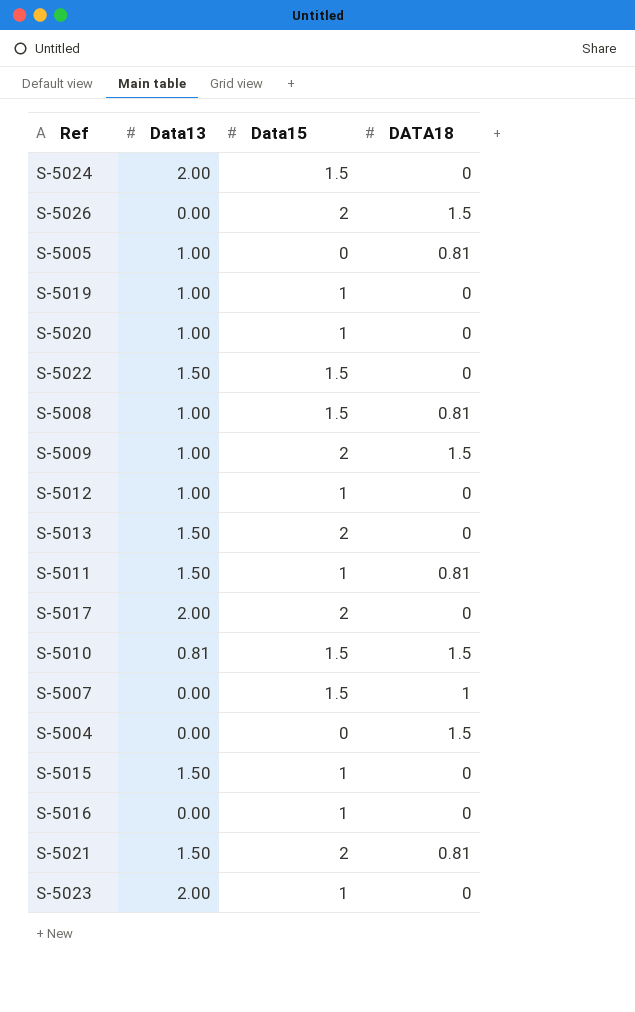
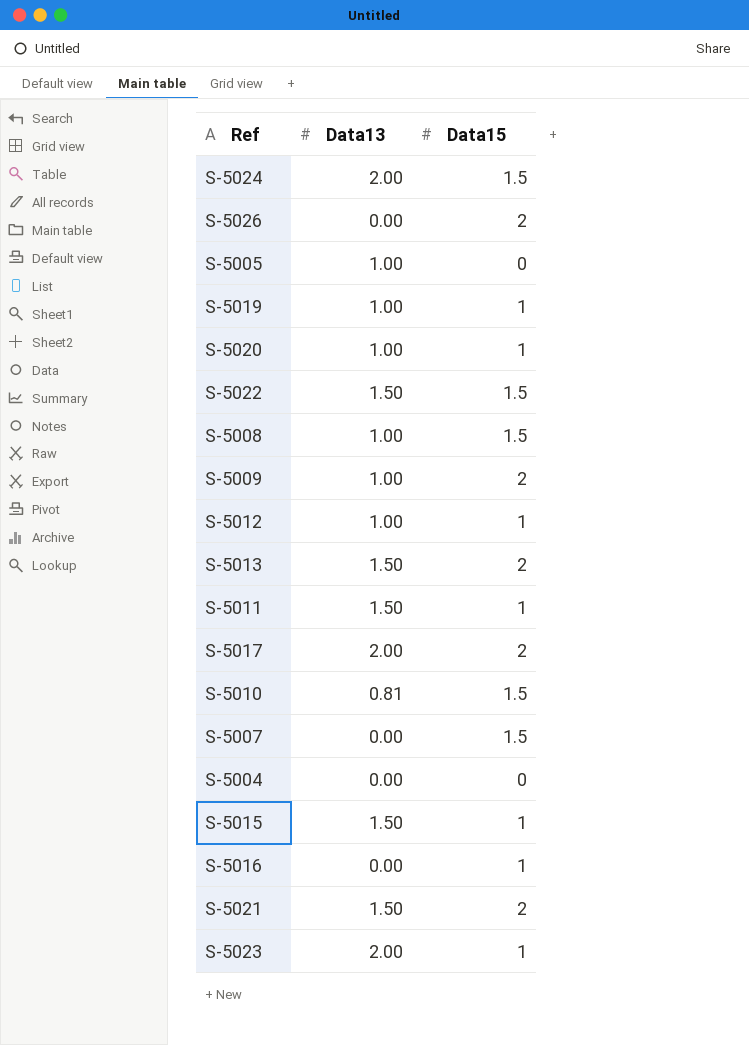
column DATA18 | position: 4 -> none

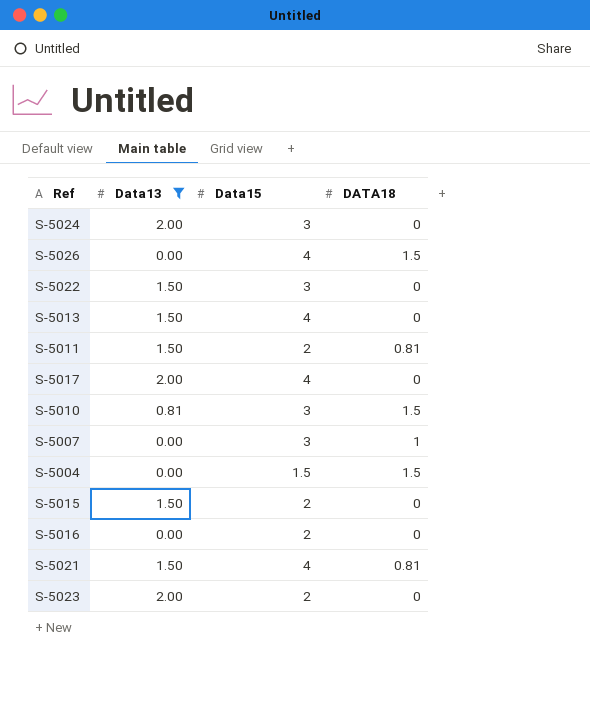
filter: none -> Data13 != 1.00
column DATA18 | position: none -> 4
S-5024 | Data15: 1.5 -> 3
S-5026 | Data15: 2 -> 4
S-5022 | Data15: 1.5 -> 3
S-5013 | Data15: 2 -> 4
S-5011 | Data15: 1 -> 2
S-5017 | Data15: 2 -> 4
S-5010 | Data15: 1.5 -> 3
S-5007 | Data15: 1.5 -> 3
S-5004 | Data15: 0 -> 1.5
S-5015 | Data15: 1 -> 2
S-5016 | Data15: 1 -> 2
S-5021 | Data15: 2 -> 4
S-5023 | Data15: 1 -> 2

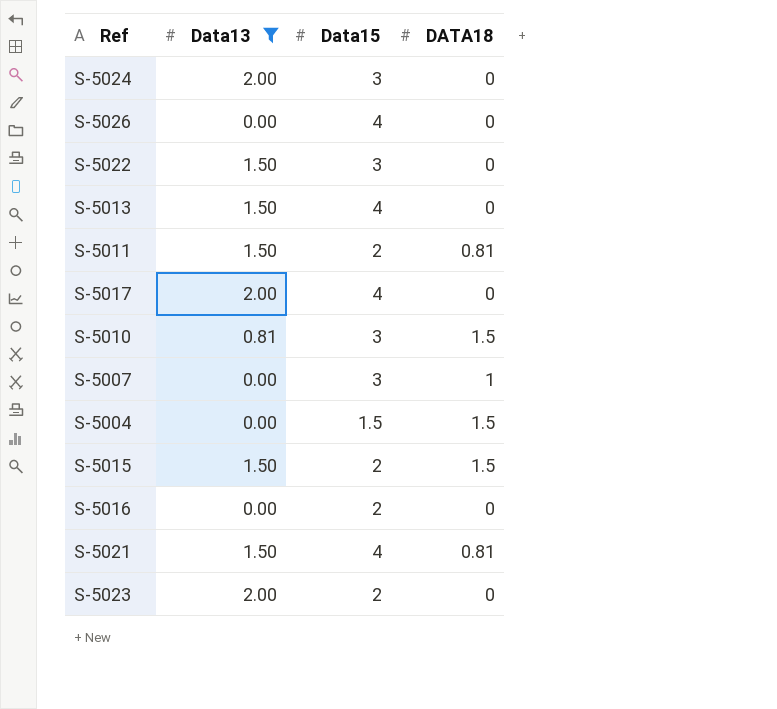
S-5026 | DATA18: 1.5 -> 0
S-5015 | DATA18: 0 -> 1.5

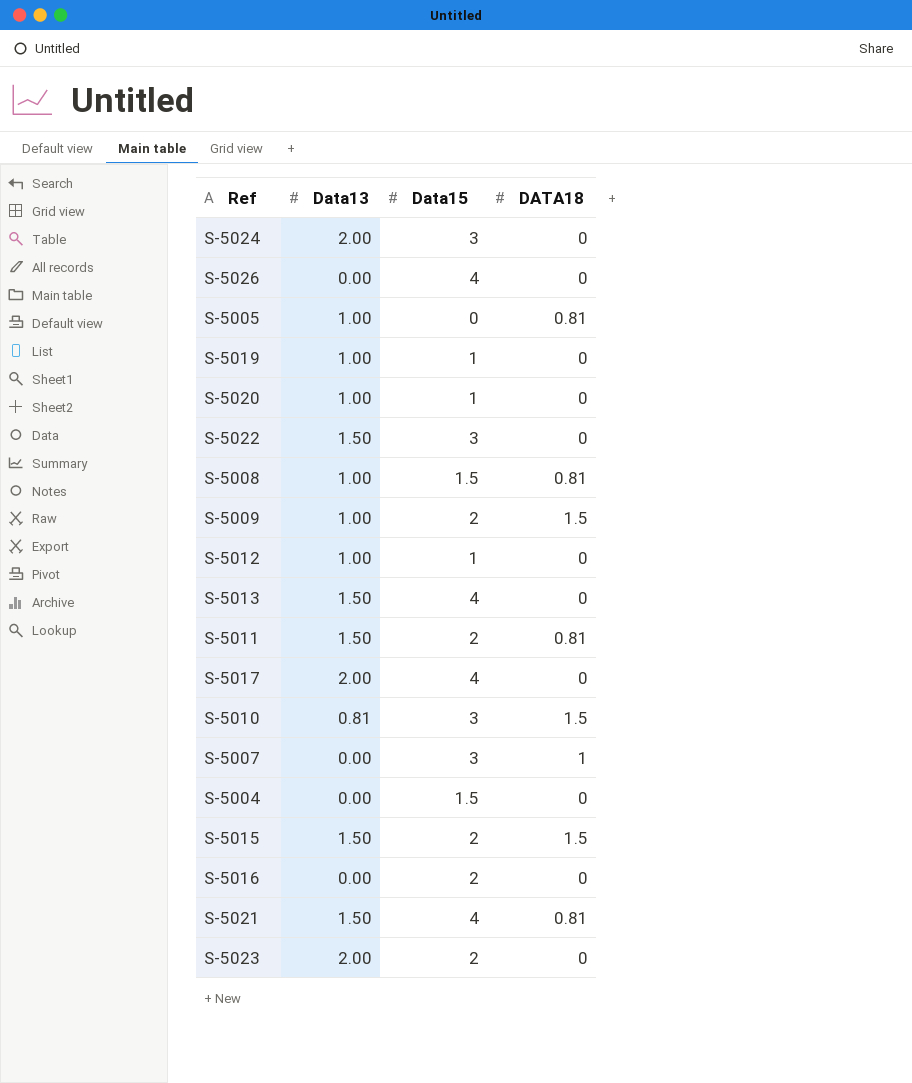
filter: Data13 != 1.00 -> none
S-5004 | DATA18: 1.5 -> 0

